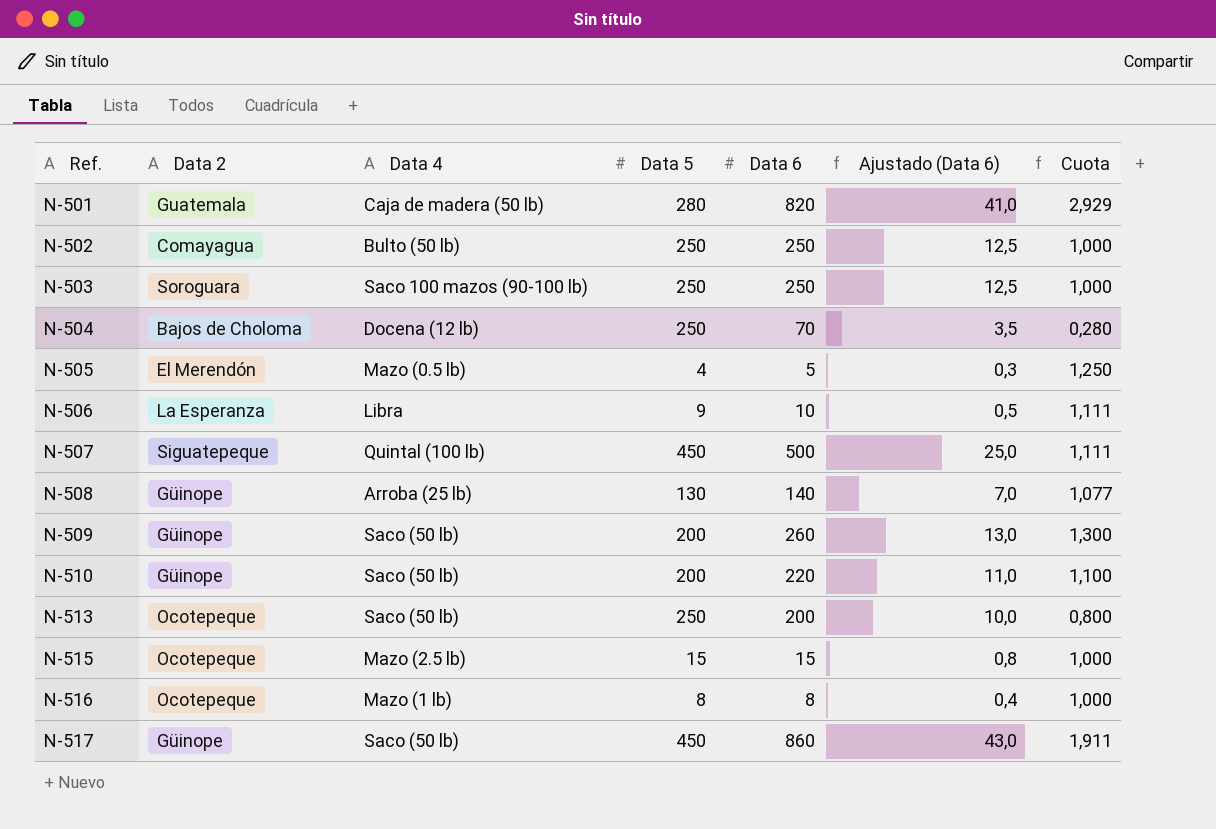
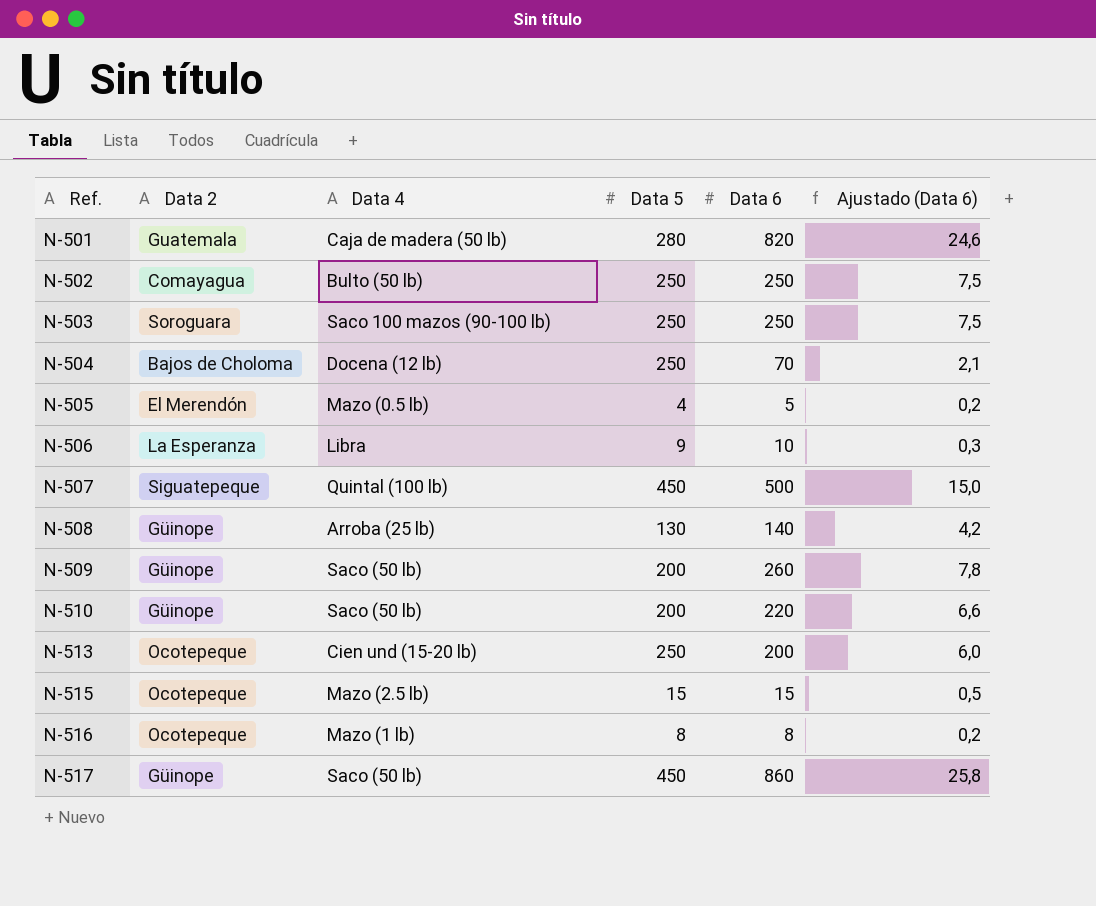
column Cuota | formula: [Data 6] / [Data 5] -> none
column Ajustado (Data 6) | formula: [Data 6] * 0,05 -> [Data 6] * 0,03
N-513 | Data 4: Saco (50 lb) -> Cien und (15-20 lb)

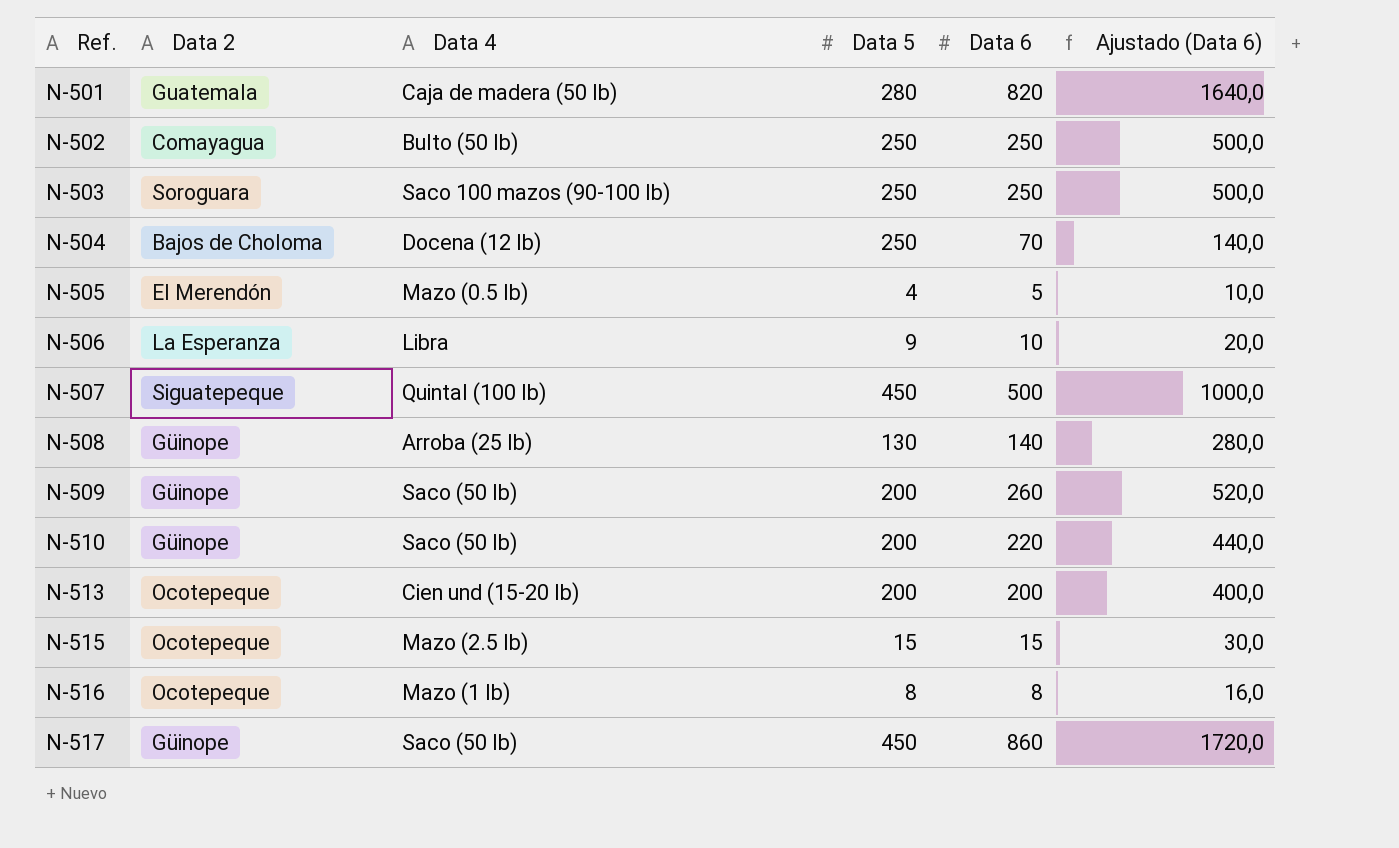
column Ajustado (Data 6) | formula: [Data 6] * 0,03 -> [Data 6] * 2
N-513 | Data 5: 250 -> 200

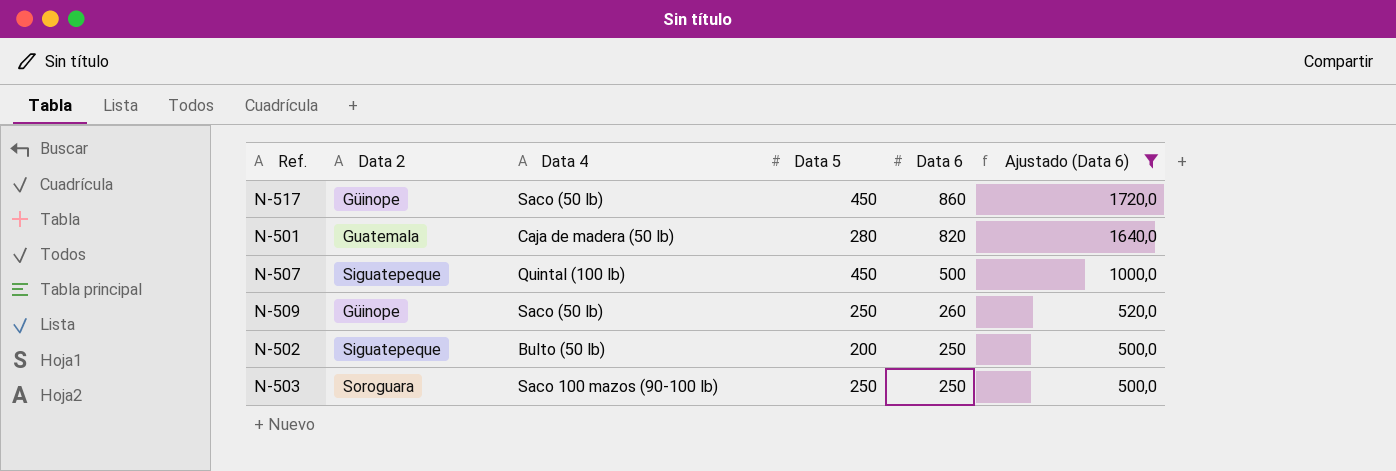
filter: none -> Ajustado (Data 6) >= 500,0
row order: Ref. ascending -> Data 6 descending
N-509 | Data 5: 200 -> 250
N-502 | Data 2: Comayagua -> Siguatepeque
N-502 | Data 5: 250 -> 200

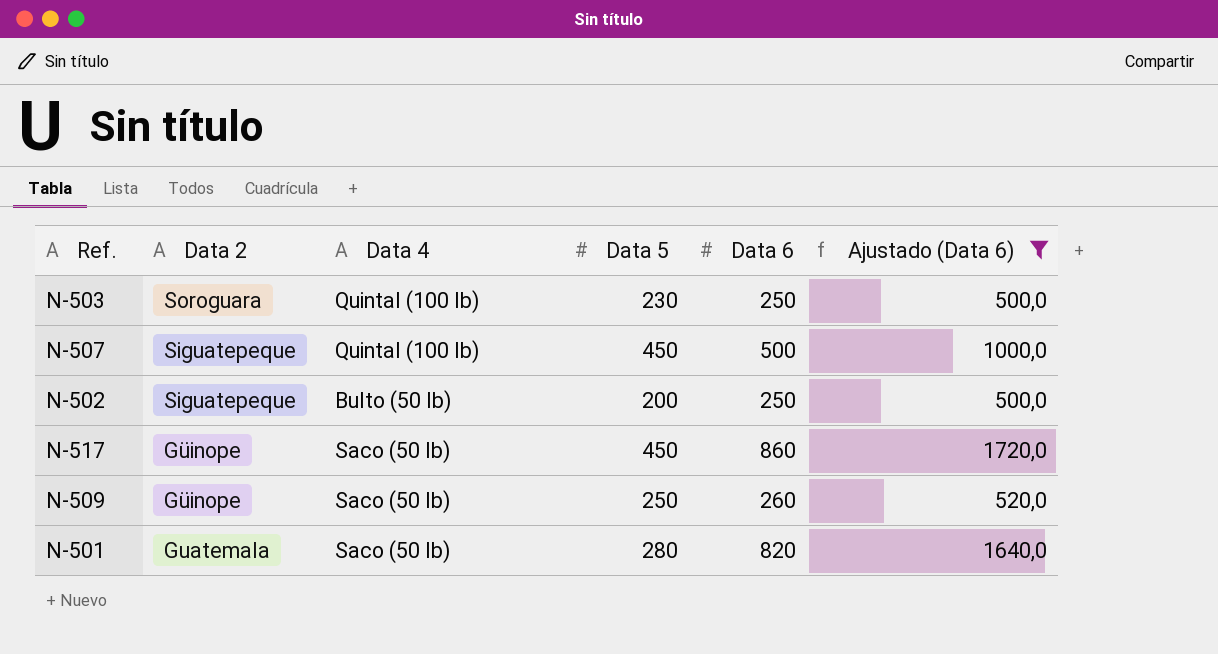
row order: Data 6 descending -> Data 2 descending
N-503 | Data 4: Saco 100 mazos (90-100 lb) -> Quintal (100 lb)
N-503 | Data 5: 250 -> 230
N-501 | Data 4: Caja de madera (50 lb) -> Saco (50 lb)

